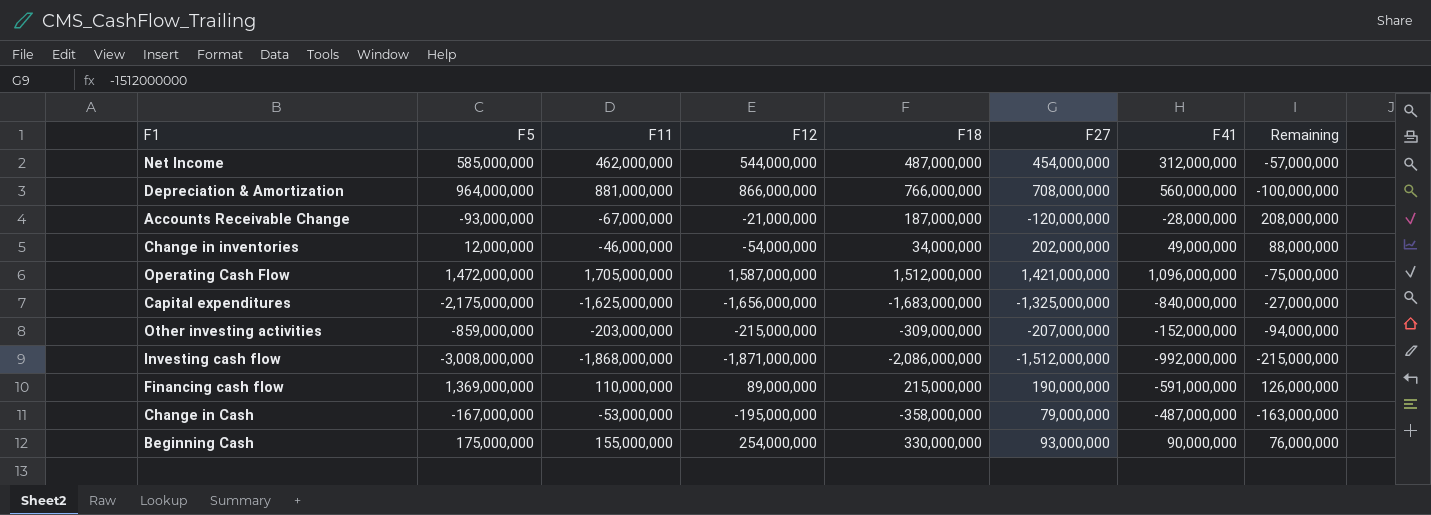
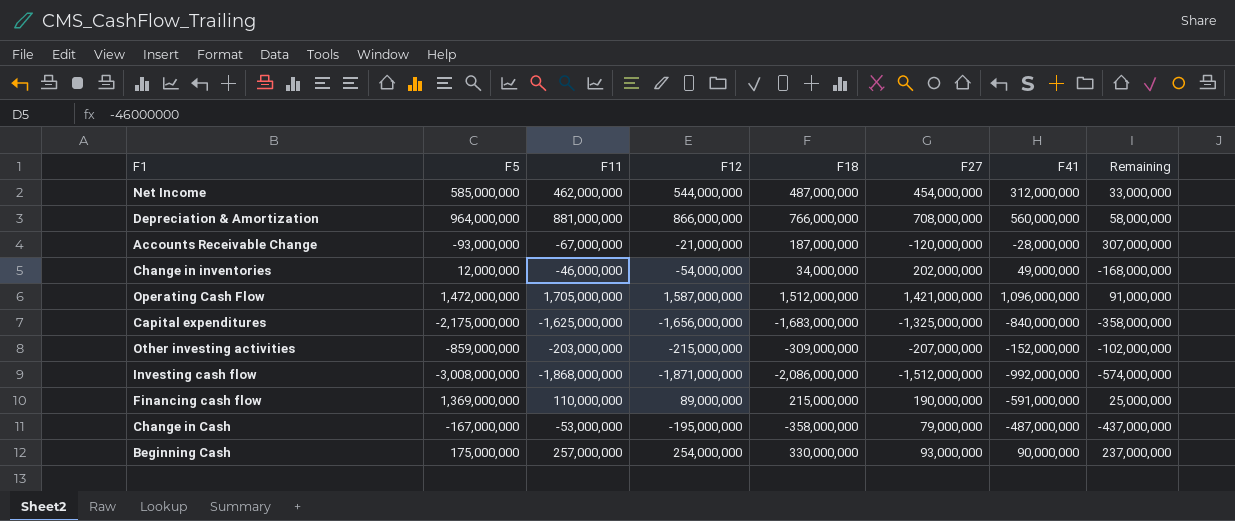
column Remaining | formula: [F18] - [F12] -> [F18] - [F27]
Beginning Cash | F11: 155,000,000 -> 257,000,000

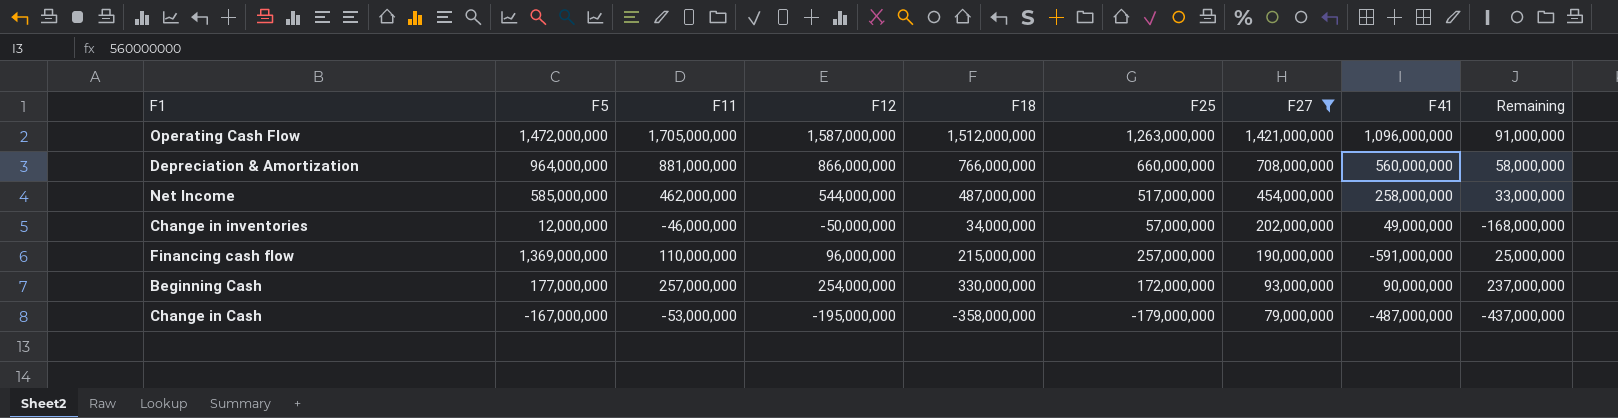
filter: none -> F27 >= 79,000,000
row order: none -> F27 descending
column F25 | position: none -> 6
Net Income | F41: 312,000,000 -> 258,000,000
Change in inventories | F12: -54,000,000 -> -50,000,000
Financing cash flow | F12: 89,000,000 -> 96,000,000
Beginning Cash | F5: 175,000,000 -> 177,000,000

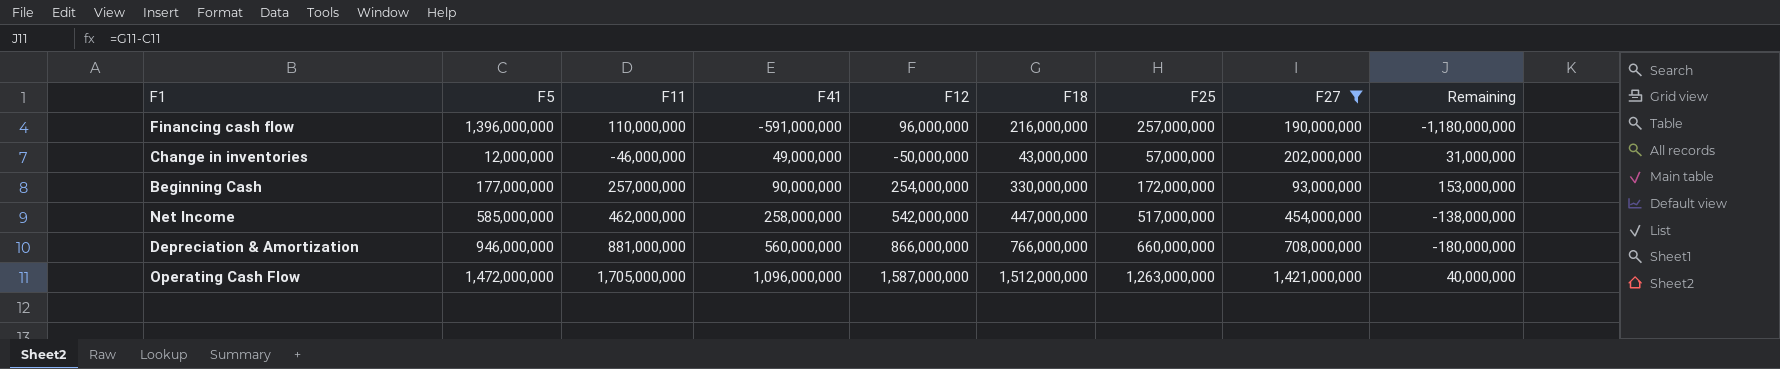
row order: F27 descending -> F41 ascending
column F41 | position: 8 -> 4
column Remaining | formula: [F18] - [F27] -> [F18] - [F5]
row Change in Cash: -167,000,000 | -53,000,000 | -195,000,000 | -358,000,000 | -179,000,000 | 79,000,000 | -487,000,000 | -437,000,000 -> none
Financing cash flow | F5: 1,369,000,000 -> 1,396,000,000
Financing cash flow | F18: 215,000,000 -> 216,000,000
Change in inventories | F18: 34,000,000 -> 43,000,000
Net Income | F12: 544,000,000 -> 542,000,000
Net Income | F18: 487,000,000 -> 447,000,000
Depreciation & Amortization | F5: 964,000,000 -> 946,000,000

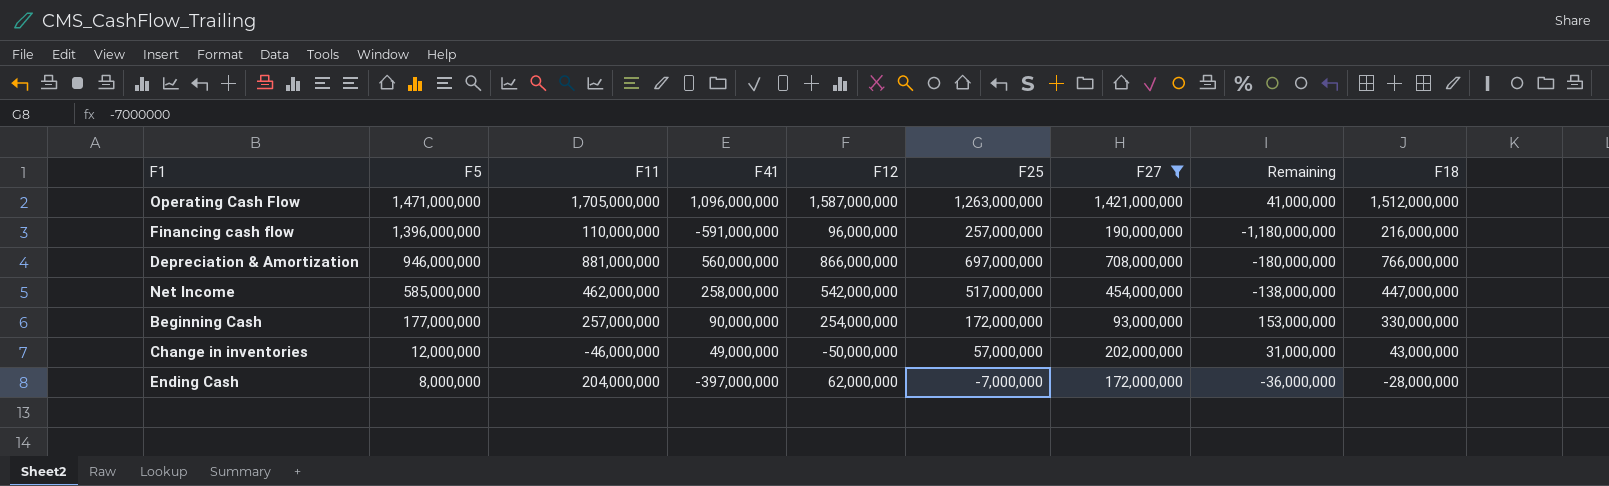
row order: F41 ascending -> F5 descending
column F18 | position: 6 -> 9
Operating Cash Flow | F5: 1,472,000,000 -> 1,471,000,000
Operating Cash Flow | Remaining: 40,000,000 -> 41,000,000
Depreciation & Amortization | F25: 660,000,000 -> 697,000,000
row Ending Cash: none -> 8,000,000 | 204,000,000 | -397,000,000 | 62,000,000 | -7,000,000 | 172,000,000 | -36,000,000 | -28,000,000

